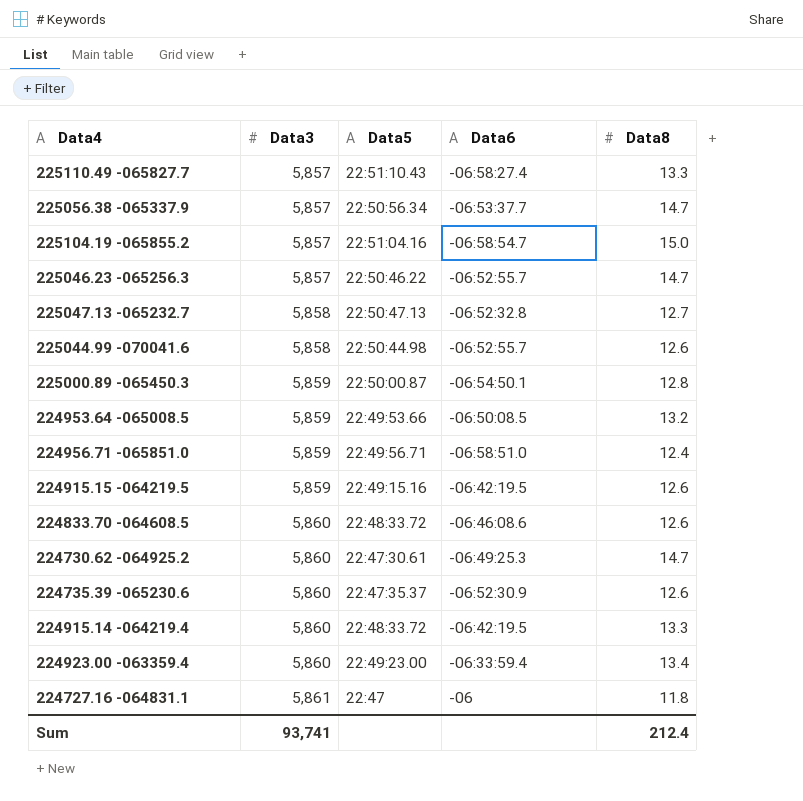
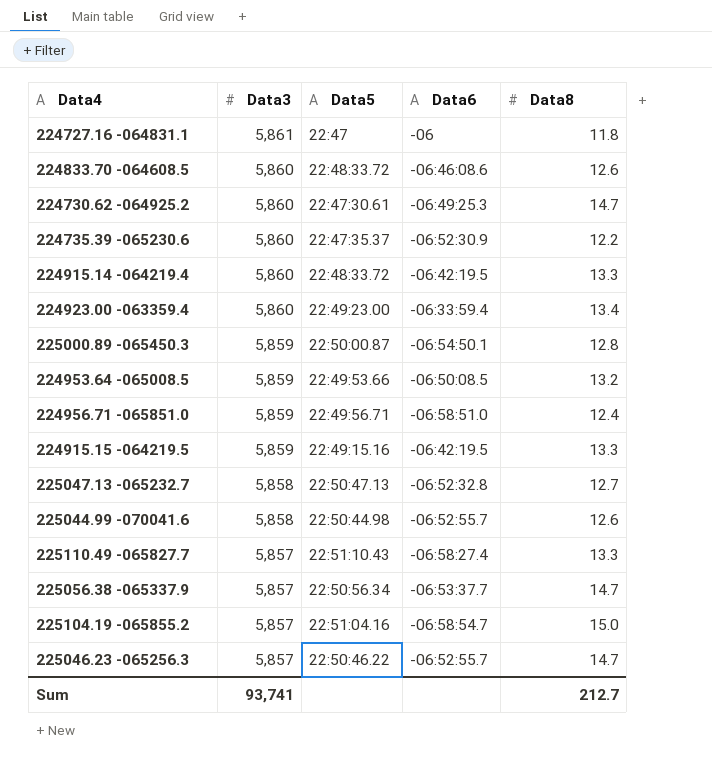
row order: Data3 ascending -> Data3 descending
224735.39 -065230.6 | Data8: 12.6 -> 12.2
224915.15 -064219.5 | Data8: 12.6 -> 13.3
Sum | Data8: 212.4 -> 212.7

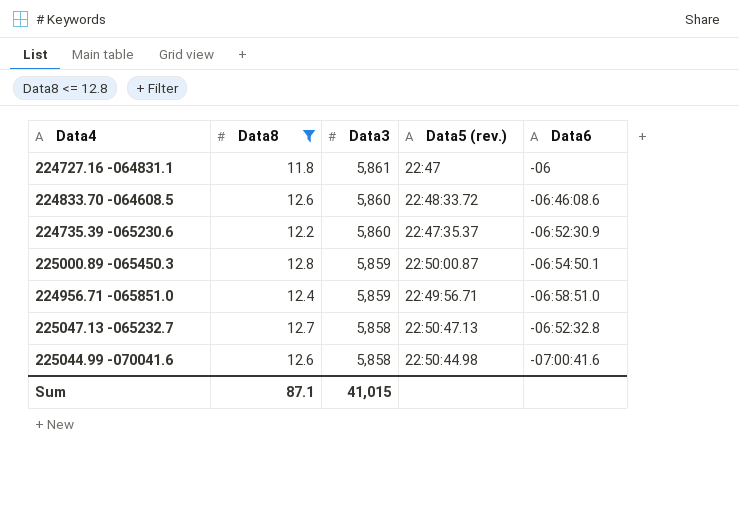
filter: none -> Data8 <= 12.8
column Data8 | position: 5 -> 2
column name: Data5 -> Data5 (rev.)
225044.99 -070041.6 | Data6: -06:52:55.7 -> -07:00:41.6
Sum | Data8: 212.7 -> 87.1
Sum | Data3: 93,741 -> 41,015

